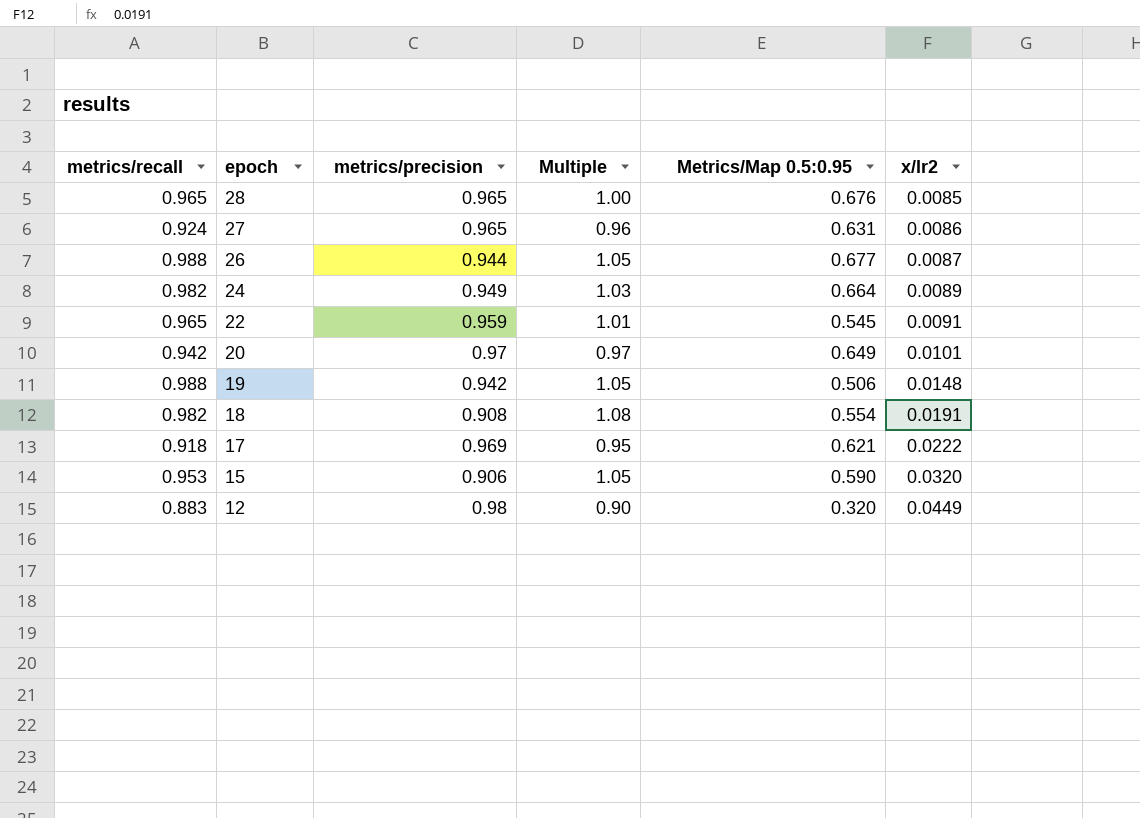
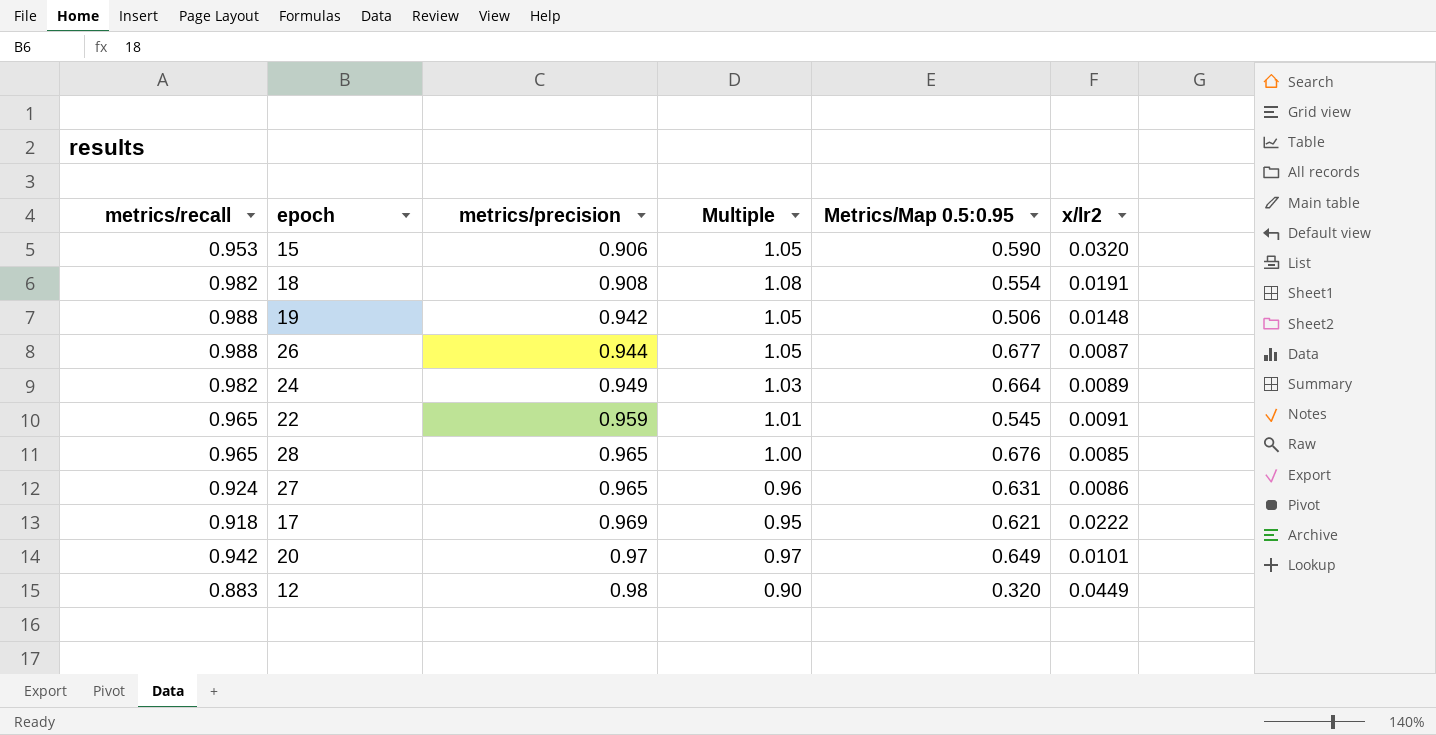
row order: epoch descending -> metrics/precision ascending

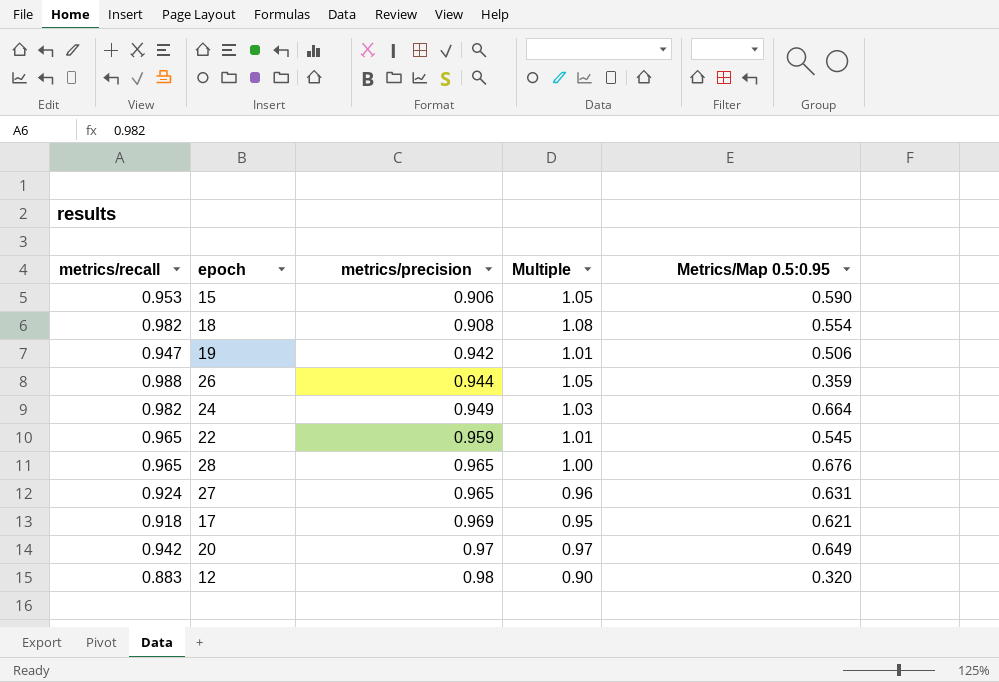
column x/lr2 | position: 6 -> none
19 | metrics/recall: 0.988 -> 0.947
19 | Multiple: 1.05 -> 1.01
26 | Metrics/Map 0.5:0.95: 0.677 -> 0.359

